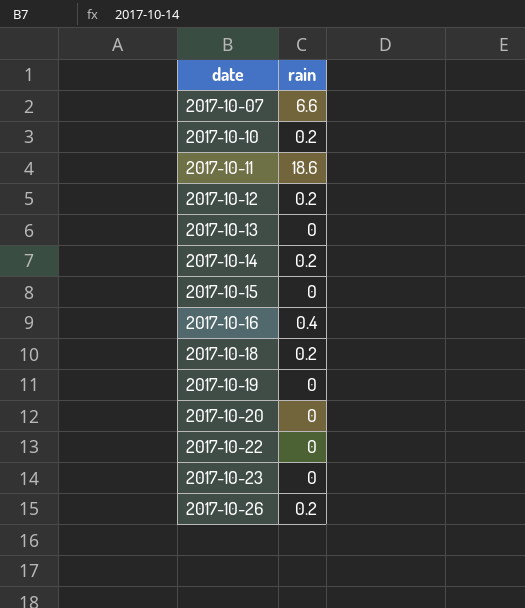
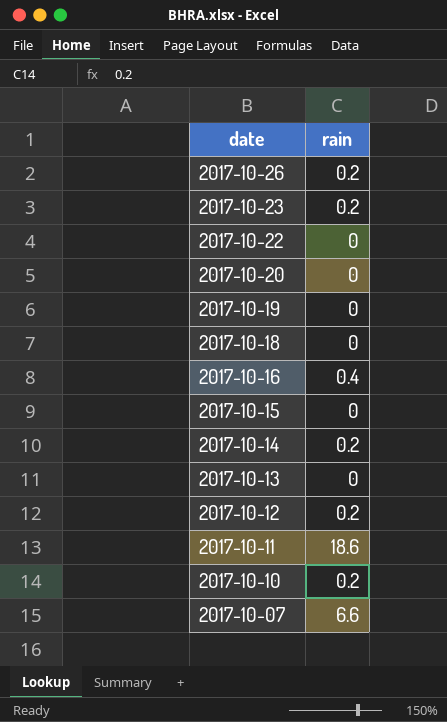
row order: date ascending -> date descending
2017-10-23 | rain: 0 -> 0.2
2017-10-18 | rain: 0.2 -> 0

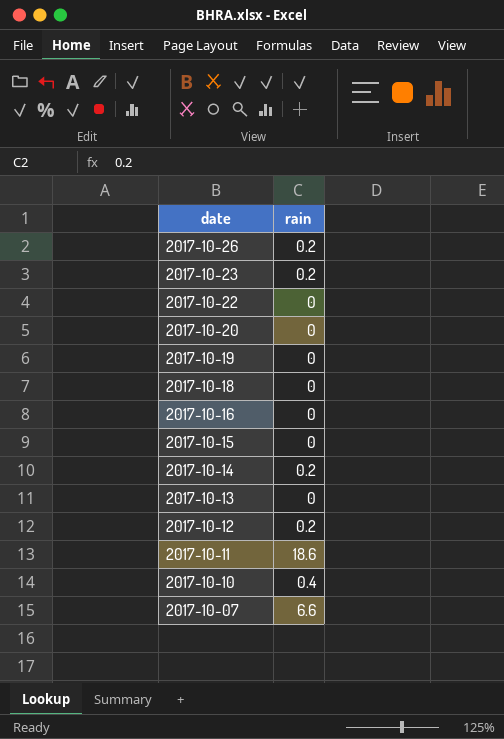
2017-10-16 | rain: 0.4 -> 0
2017-10-10 | rain: 0.2 -> 0.4

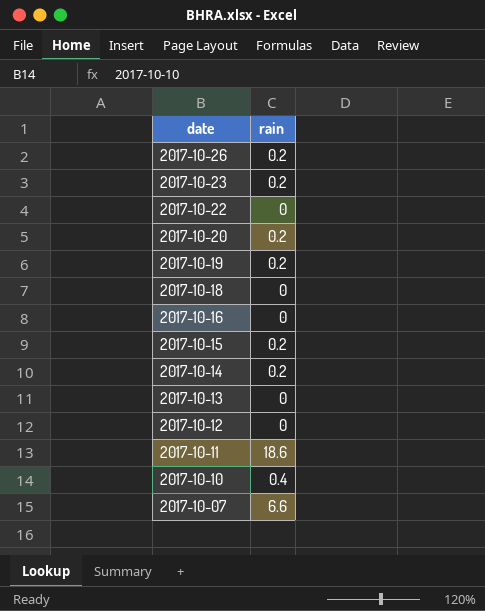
2017-10-20 | rain: 0 -> 0.2
2017-10-19 | rain: 0 -> 0.2
2017-10-15 | rain: 0 -> 0.2
2017-10-12 | rain: 0.2 -> 0

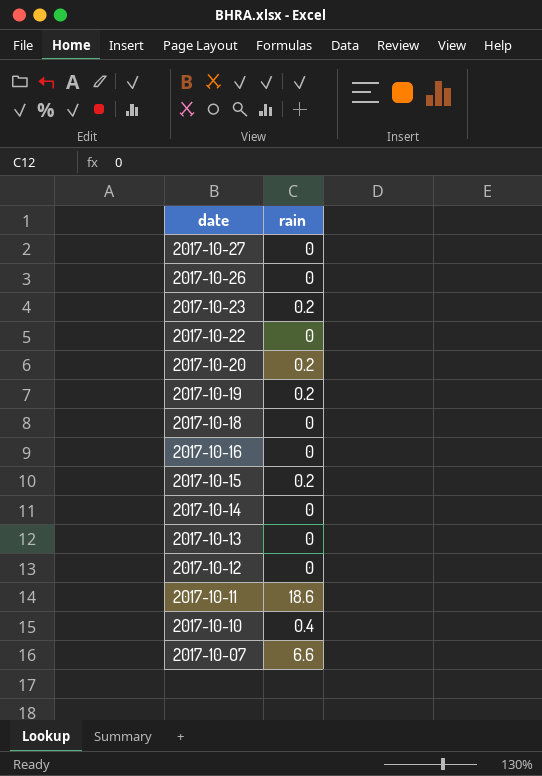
row 2017-10-27: none -> 0
2017-10-26 | rain: 0.2 -> 0
2017-10-14 | rain: 0.2 -> 0

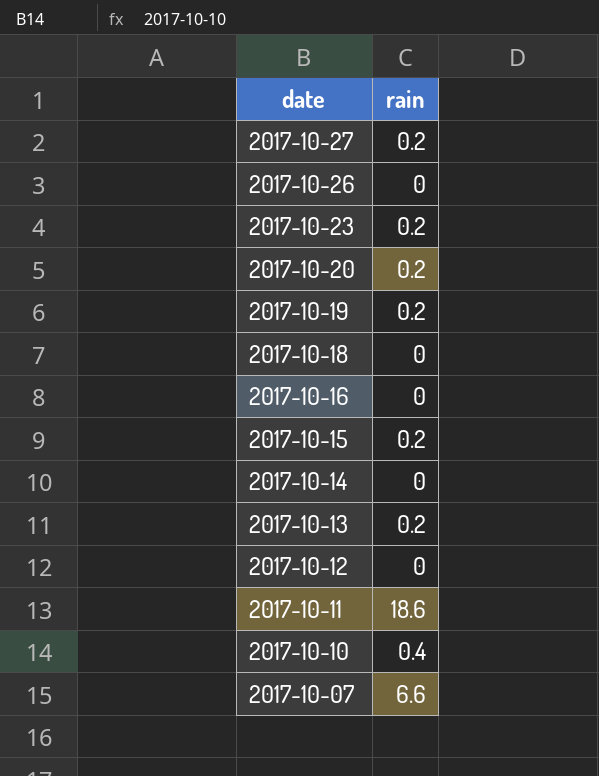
row 2017-10-22: 0 -> none
2017-10-27 | rain: 0 -> 0.2
2017-10-13 | rain: 0 -> 0.2

